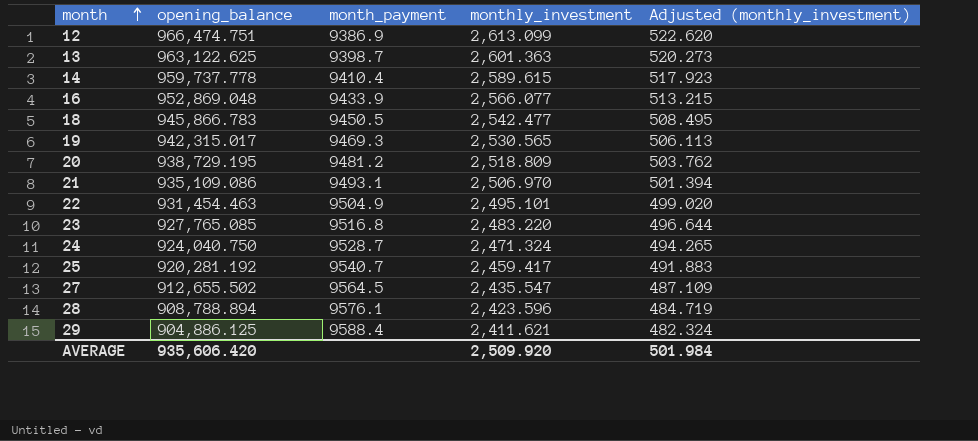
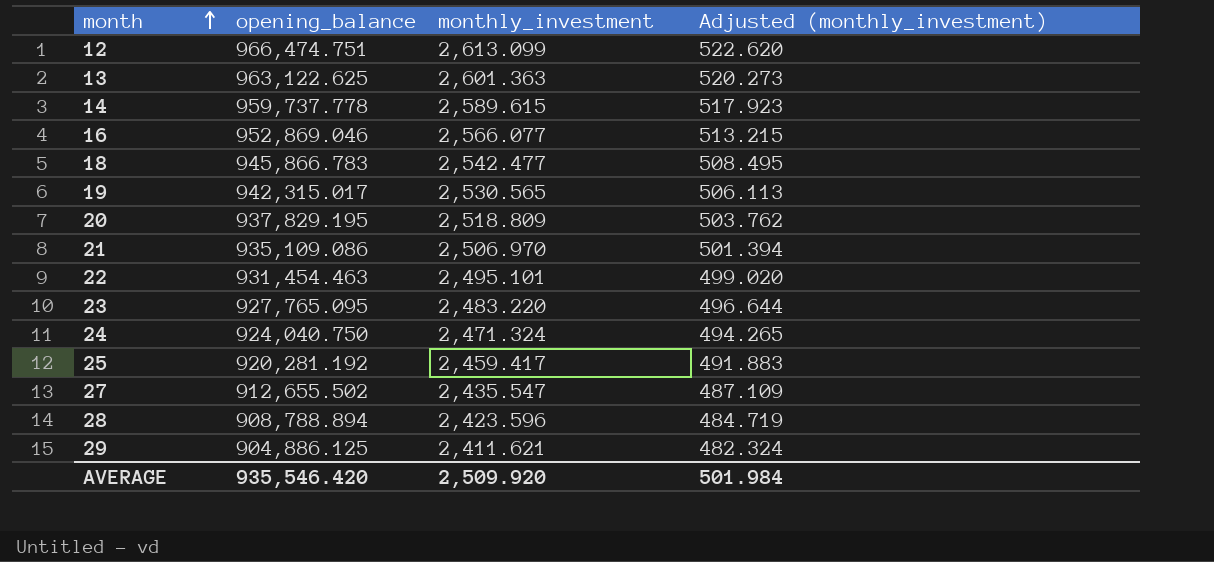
column month_payment | position: 3 -> none
16 | opening_balance: 952,869.048 -> 952,869.046
20 | opening_balance: 938,729.195 -> 937,829.195
23 | opening_balance: 927,765.085 -> 927,765.095
AVERAGE | opening_balance: 935,606.420 -> 935,546.420

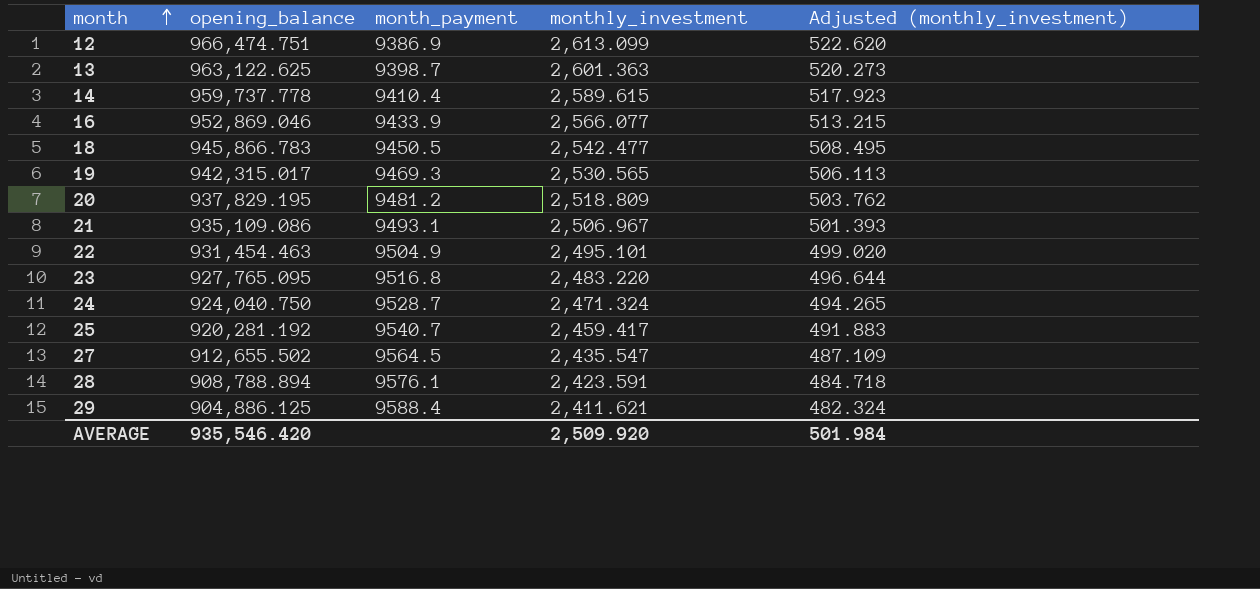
column month_payment | position: none -> 3
21 | monthly_investment: 2,506.970 -> 2,506.967
21 | Adjusted (monthly_investment): 501.394 -> 501.393
28 | monthly_investment: 2,423.596 -> 2,423.591
28 | Adjusted (monthly_investment): 484.719 -> 484.718

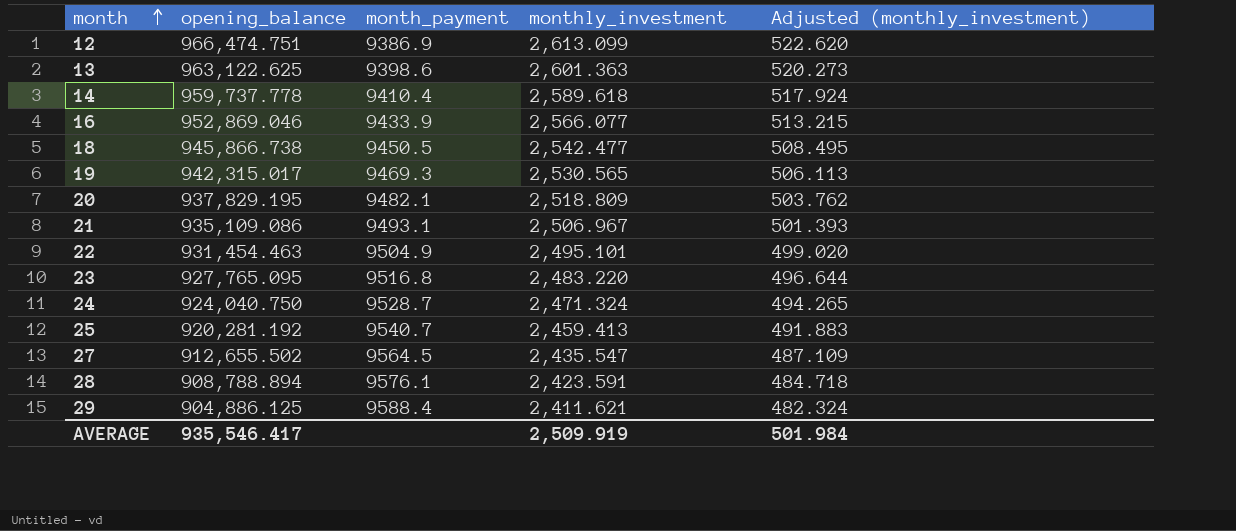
13 | month_payment: 9398.7 -> 9398.6
14 | monthly_investment: 2,589.615 -> 2,589.618
14 | Adjusted (monthly_investment): 517.923 -> 517.924
18 | opening_balance: 945,866.783 -> 945,866.738
20 | month_payment: 9481.2 -> 9482.1
25 | monthly_investment: 2,459.417 -> 2,459.413
AVERAGE | opening_balance: 935,546.420 -> 935,546.417
AVERAGE | monthly_investment: 2,509.920 -> 2,509.919

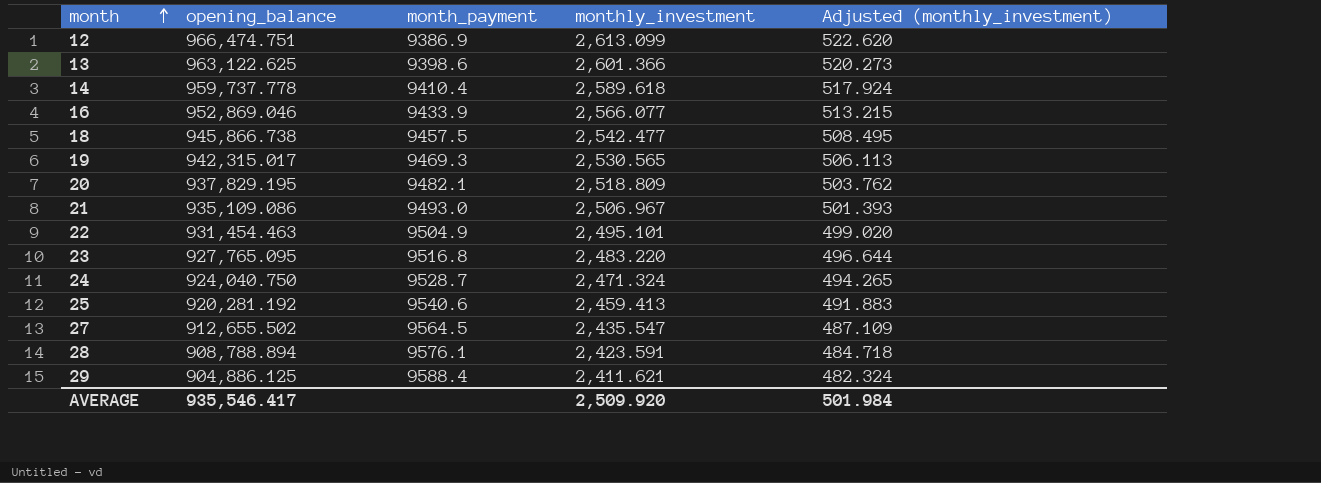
13 | monthly_investment: 2,601.363 -> 2,601.366
18 | month_payment: 9450.5 -> 9457.5
21 | month_payment: 9493.1 -> 9493.0
25 | month_payment: 9540.7 -> 9540.6
AVERAGE | monthly_investment: 2,509.919 -> 2,509.920

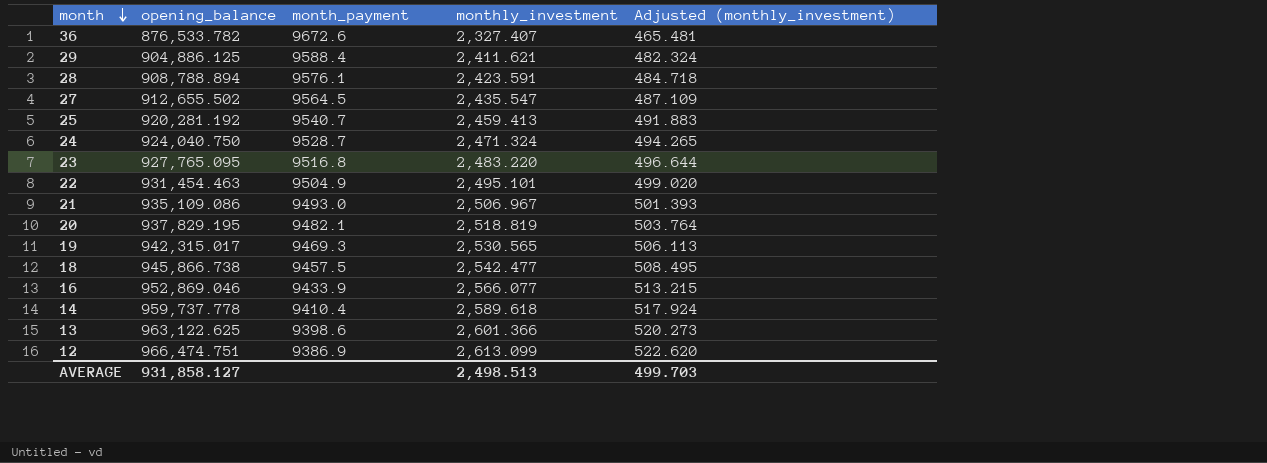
row order: month ascending -> month descending
row 36: none -> 876,533.782 | 9672.6 | 2,327.407 | 465.481
25 | month_payment: 9540.6 -> 9540.7
20 | monthly_investment: 2,518.809 -> 2,518.819
20 | Adjusted (monthly_investment): 503.762 -> 503.764
AVERAGE | opening_balance: 935,546.417 -> 931,858.127
AVERAGE | monthly_investment: 2,509.920 -> 2,498.513
AVERAGE | Adjusted (monthly_investment): 501.984 -> 499.703

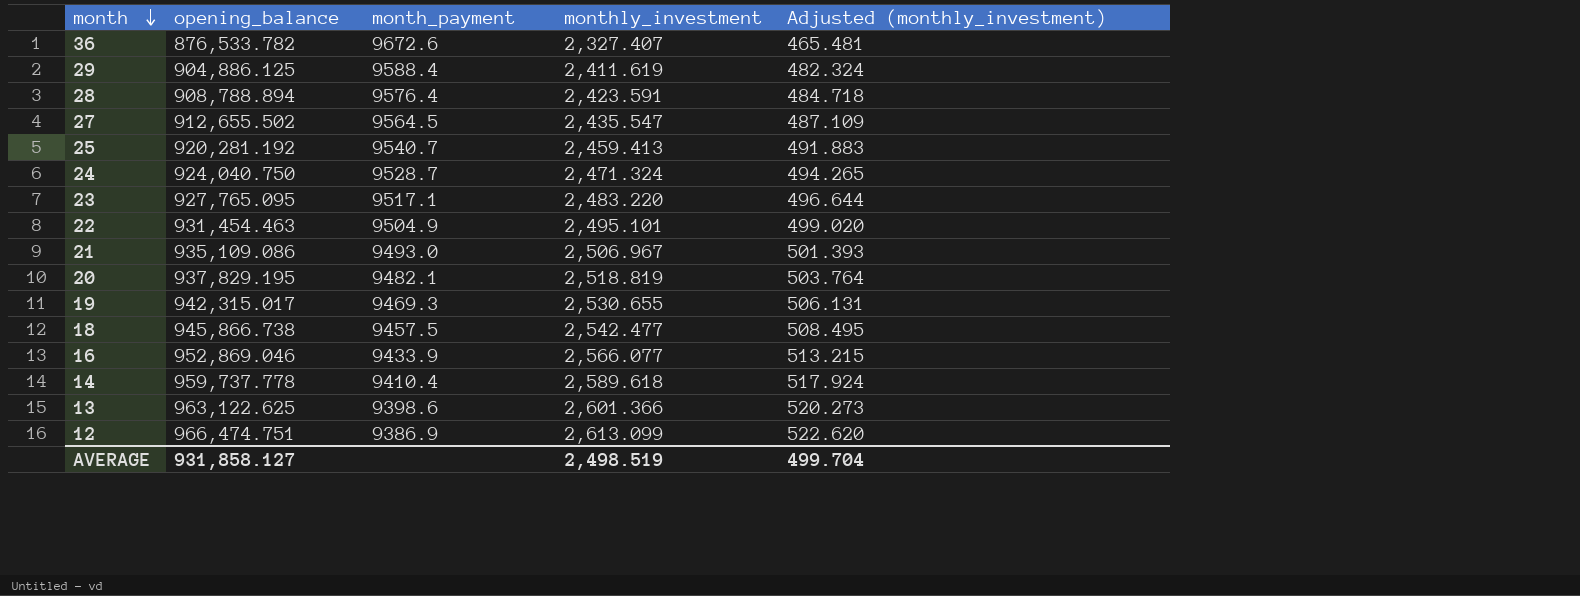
29 | monthly_investment: 2,411.621 -> 2,411.619
28 | month_payment: 9576.1 -> 9576.4
23 | month_payment: 9516.8 -> 9517.1
19 | monthly_investment: 2,530.565 -> 2,530.655
19 | Adjusted (monthly_investment): 506.113 -> 506.131
AVERAGE | monthly_investment: 2,498.513 -> 2,498.519
AVERAGE | Adjusted (monthly_investment): 499.703 -> 499.704

